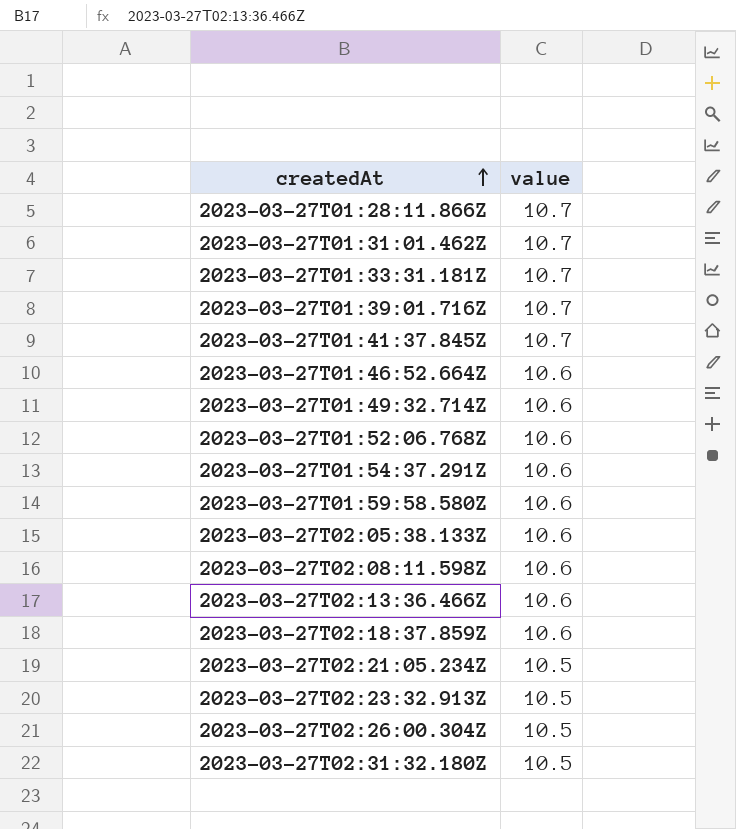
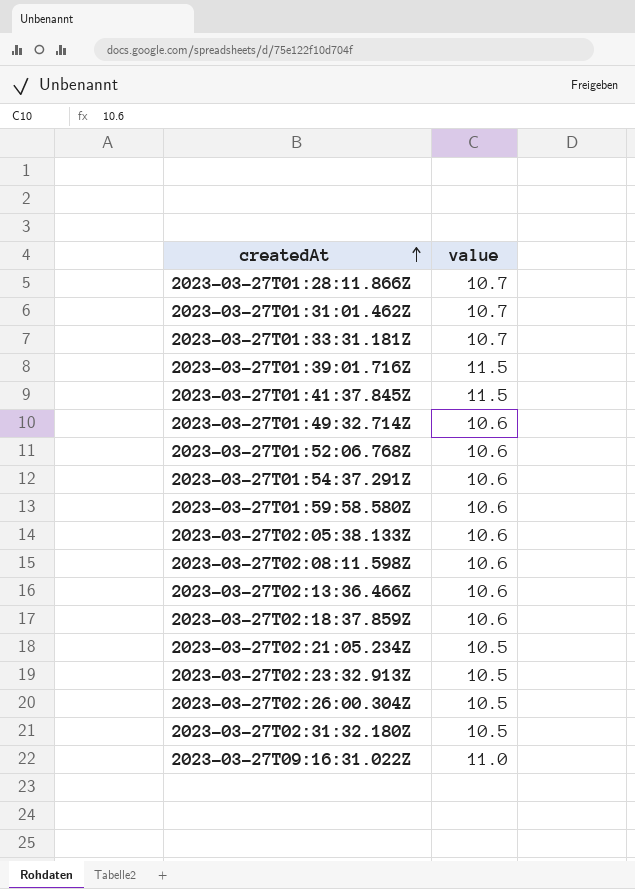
row 2023-03-27T01:46:52.664Z: 10.6 -> none
2023-03-27T01:39:01.716Z | value: 10.7 -> 11.5
2023-03-27T01:41:37.845Z | value: 10.7 -> 11.5
row 2023-03-27T09:16:31.022Z: none -> 11.0

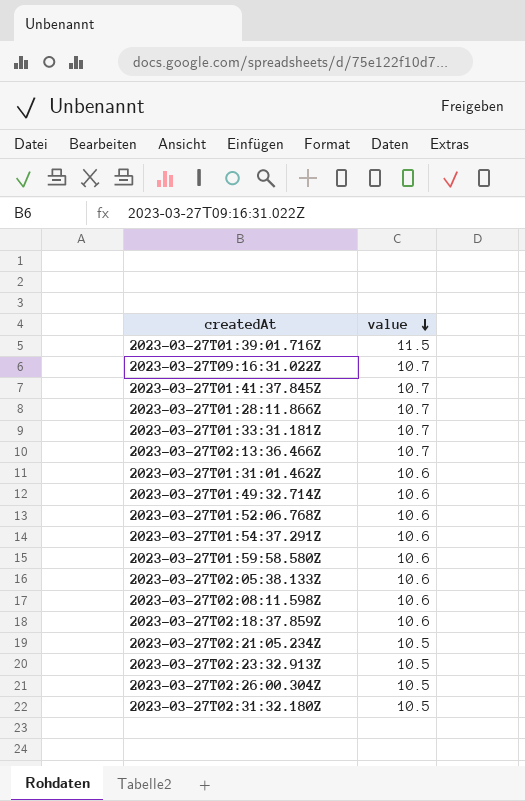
row order: createdAt ascending -> value descending
2023-03-27T09:16:31.022Z | value: 11.0 -> 10.7
2023-03-27T01:41:37.845Z | value: 11.5 -> 10.7
2023-03-27T02:13:36.466Z | value: 10.6 -> 10.7
2023-03-27T01:31:01.462Z | value: 10.7 -> 10.6

